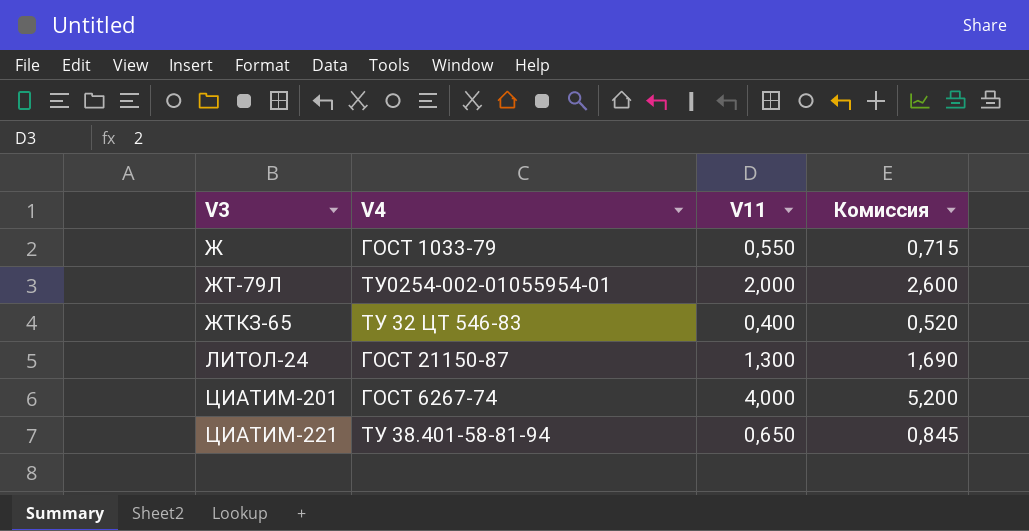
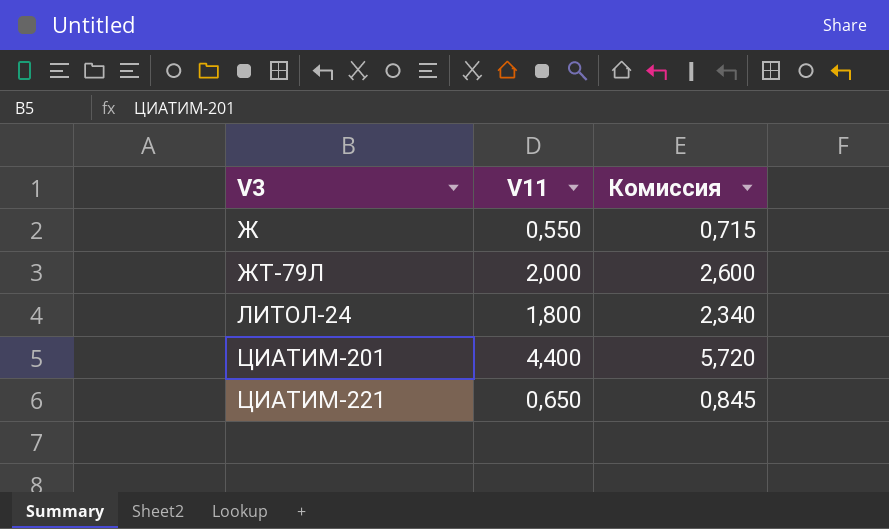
column V4 | position: 2 -> none
row ЖТКЗ-65: ТУ 32 ЦТ 546-83 | 0,400 | 0,520 -> none
ЛИТОЛ-24 | V11: 1,300 -> 1,800
ЛИТОЛ-24 | Комиссия: 1,690 -> 2,340
ЦИАТИМ-201 | V11: 4,000 -> 4,400
ЦИАТИМ-201 | Комиссия: 5,200 -> 5,720

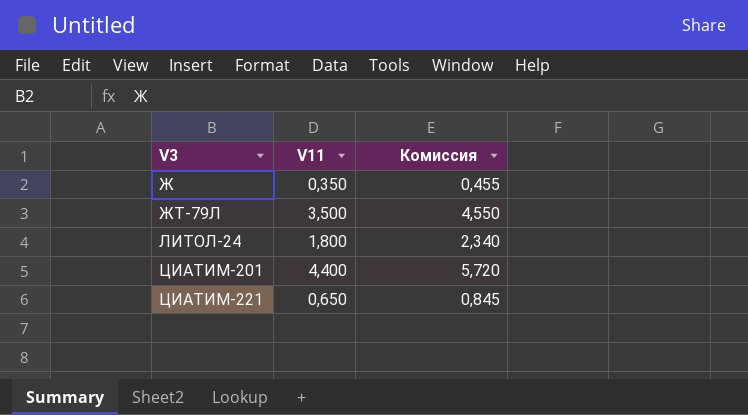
Ж | V11: 0,550 -> 0,350
Ж | Комиссия: 0,715 -> 0,455
ЖТ-79Л | V11: 2,000 -> 3,500
ЖТ-79Л | Комиссия: 2,600 -> 4,550

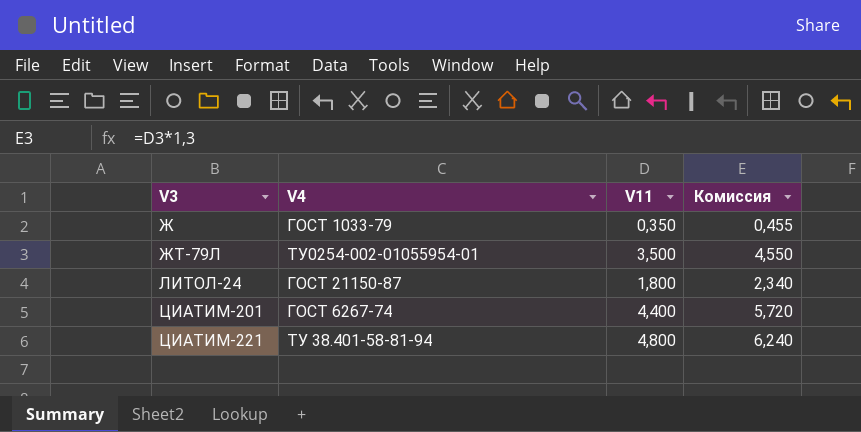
column V4 | position: none -> 2
ЦИАТИМ-221 | V11: 0,650 -> 4,800
ЦИАТИМ-221 | Комиссия: 0,845 -> 6,240

